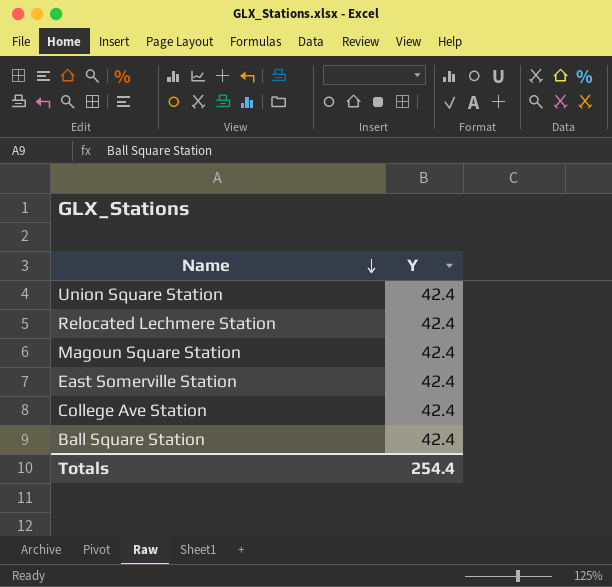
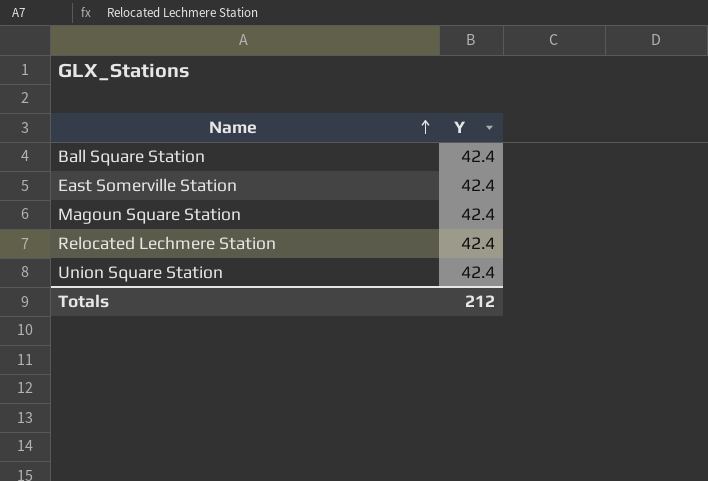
row order: Name descending -> Name ascending
row College Ave Station: 42.4 -> none
Totals | Y: 254.4 -> 212

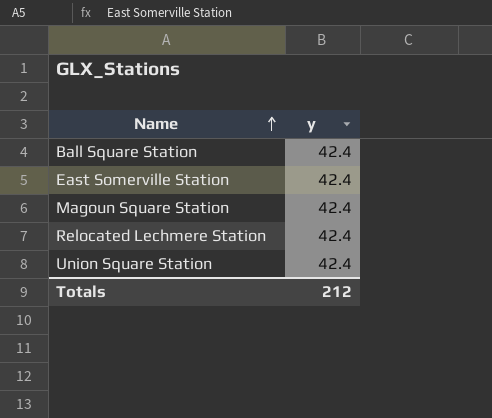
column name: Y -> y

